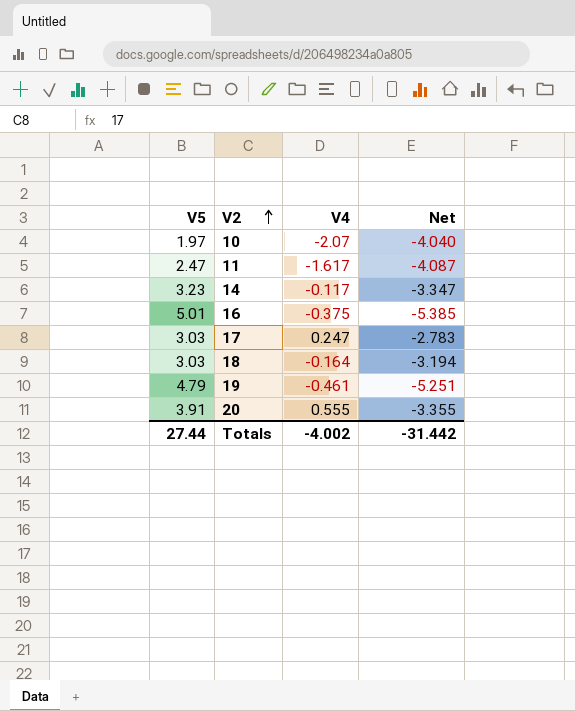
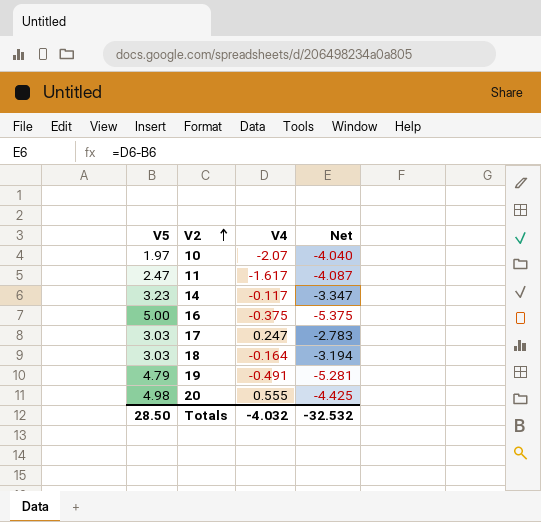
16 | V5: 5.01 -> 5.00
16 | Net: -5.385 -> -5.375
19 | V4: -0.461 -> -0.491
19 | Net: -5.251 -> -5.281
20 | V5: 3.91 -> 4.98
20 | Net: -3.355 -> -4.425
Totals | V5: 27.44 -> 28.50
Totals | V4: -4.002 -> -4.032
Totals | Net: -31.442 -> -32.532

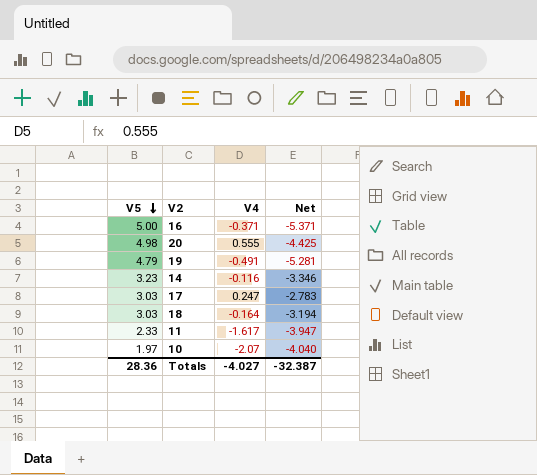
row order: V2 ascending -> V5 descending
16 | V4: -0.375 -> -0.371
16 | Net: -5.375 -> -5.371
14 | V4: -0.117 -> -0.116
14 | Net: -3.347 -> -3.346
11 | V5: 2.47 -> 2.33
11 | Net: -4.087 -> -3.947
Totals | V5: 28.50 -> 28.36
Totals | V4: -4.032 -> -4.027
Totals | Net: -32.532 -> -32.387

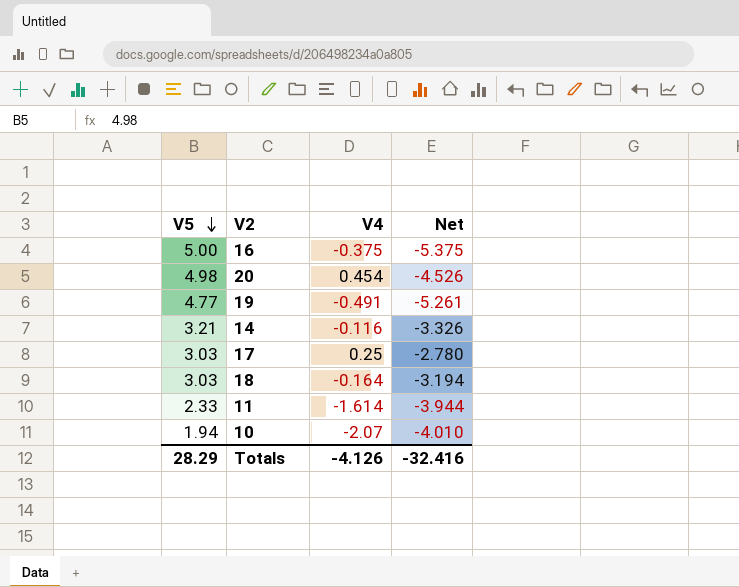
16 | V4: -0.371 -> -0.375
16 | Net: -5.371 -> -5.375
20 | V4: 0.555 -> 0.454
20 | Net: -4.425 -> -4.526
19 | V5: 4.79 -> 4.77
19 | Net: -5.281 -> -5.261
14 | V5: 3.23 -> 3.21
14 | Net: -3.346 -> -3.326
17 | V4: 0.247 -> 0.25
17 | Net: -2.783 -> -2.780
11 | V4: -1.617 -> -1.614
11 | Net: -3.947 -> -3.944
10 | V5: 1.97 -> 1.94
10 | Net: -4.040 -> -4.010
Totals | V5: 28.36 -> 28.29
Totals | V4: -4.027 -> -4.126
Totals | Net: -32.387 -> -32.416

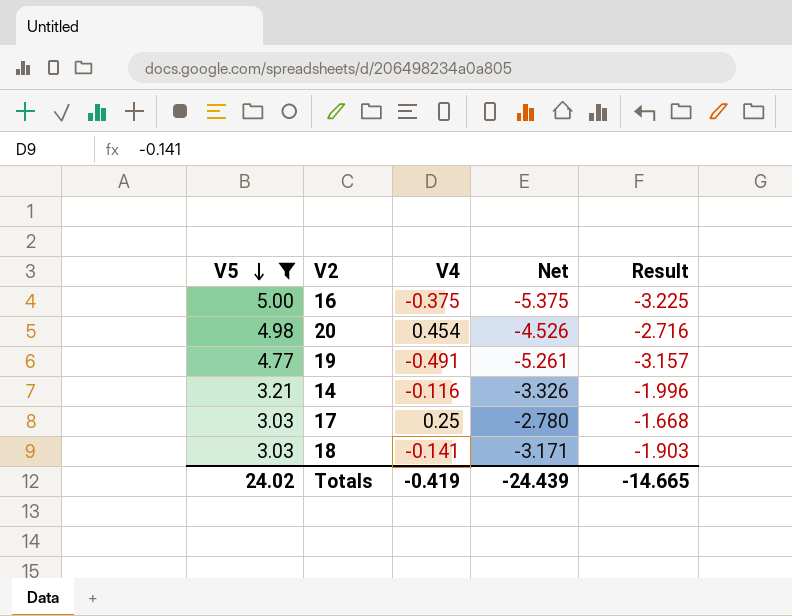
filter: none -> V5 >= 3.03
column Result | formula: none -> [Net] * 0.6
18 | V4: -0.164 -> -0.141
18 | Net: -3.194 -> -3.171
Totals | V5: 28.29 -> 24.02
Totals | V4: -4.126 -> -0.419
Totals | Net: -32.416 -> -24.439

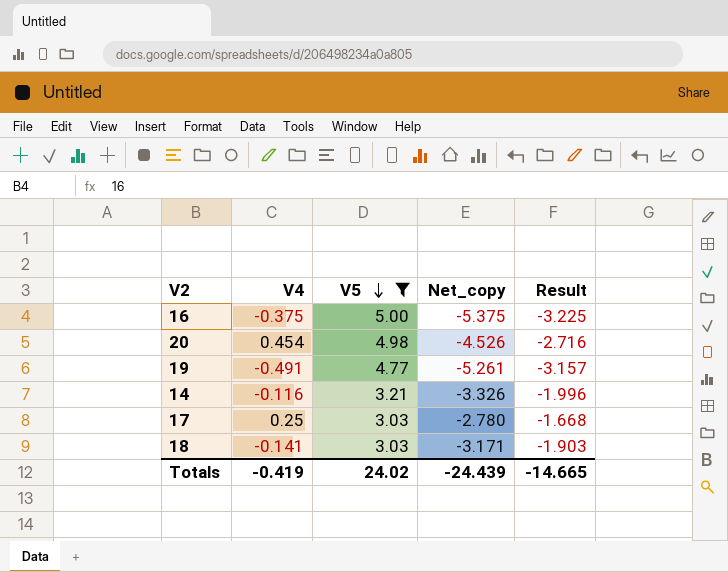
column V5 | position: 1 -> 3
column name: Net -> Net_copy

